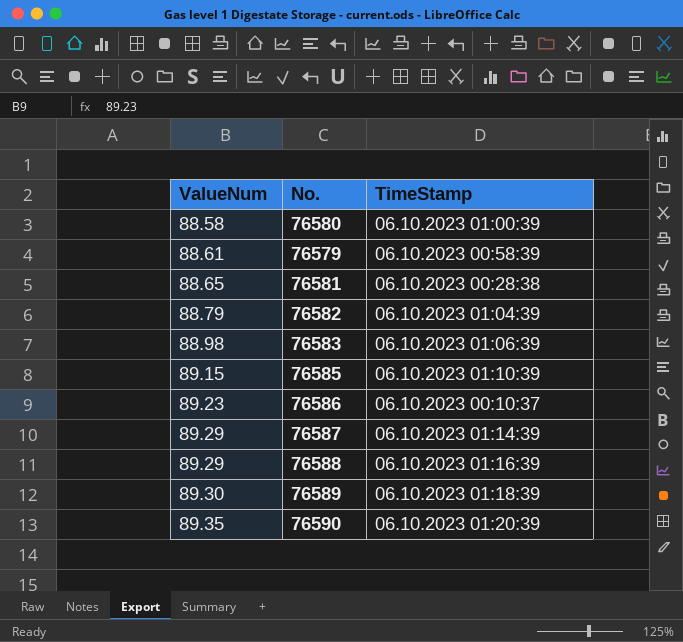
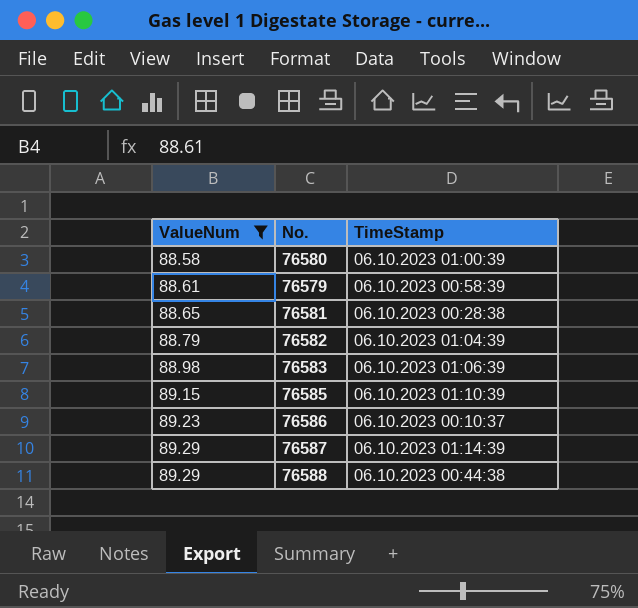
filter: none -> ValueNum <= 89.29
76588 | TimeStamp: 06.10.2023 01:16:39 -> 06.10.2023 00:44:38

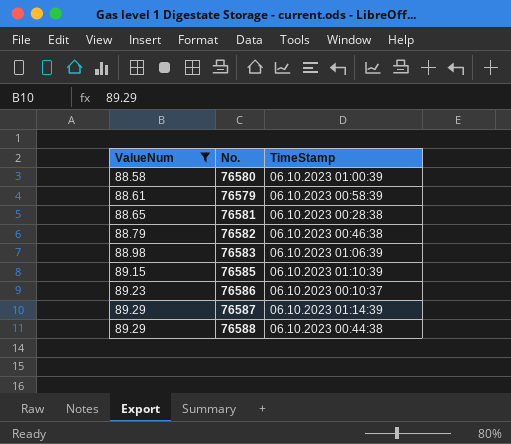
76582 | TimeStamp: 06.10.2023 01:04:39 -> 06.10.2023 00:46:38

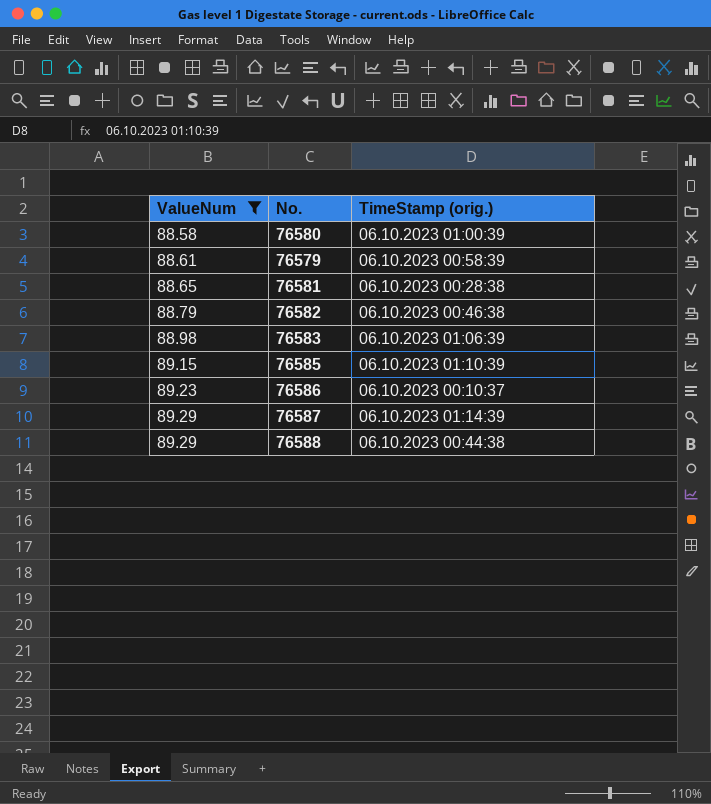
column name: TimeStamp -> TimeStamp (orig.)

